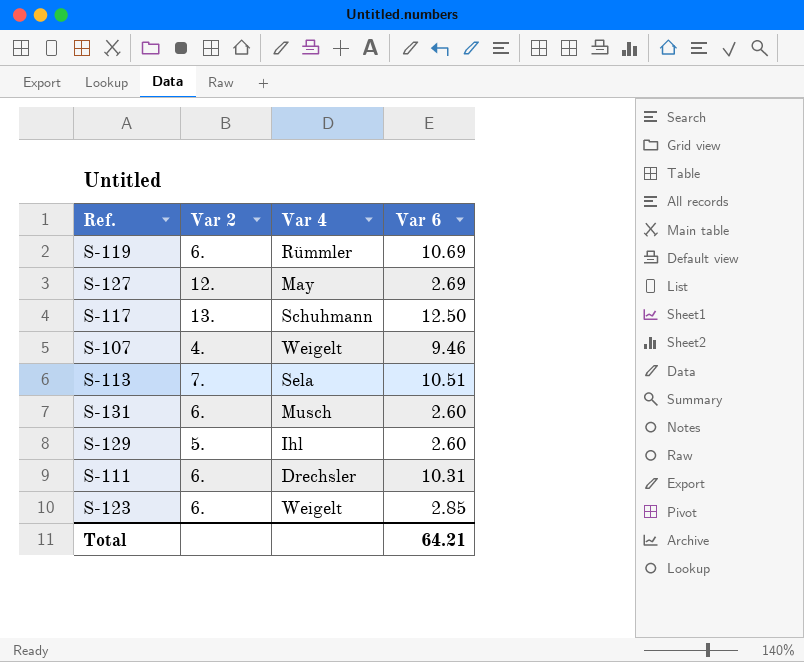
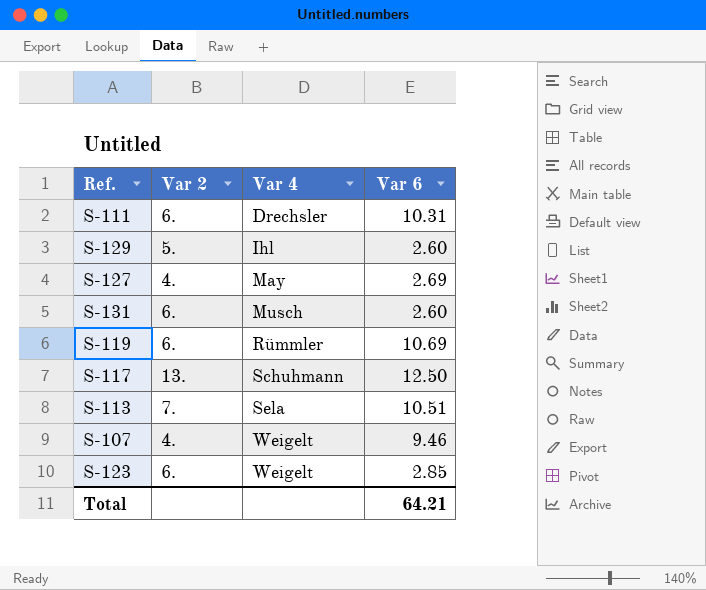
row order: none -> Var 4 ascending
S-127 | Var 2: 12. -> 4.

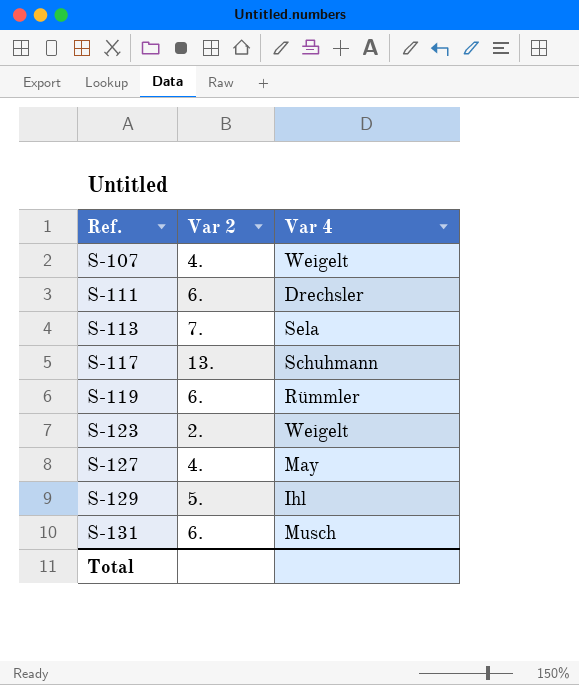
row order: Var 4 ascending -> Ref. ascending
column Var 6 | position: 4 -> none
S-123 | Var 2: 6. -> 2.

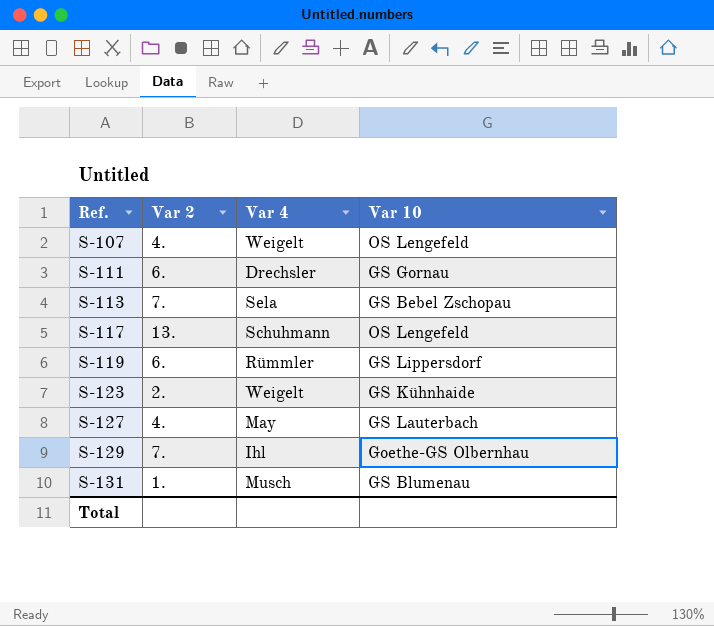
column Var 10 | position: none -> 4
S-129 | Var 2: 5. -> 7.
S-131 | Var 2: 6. -> 1.

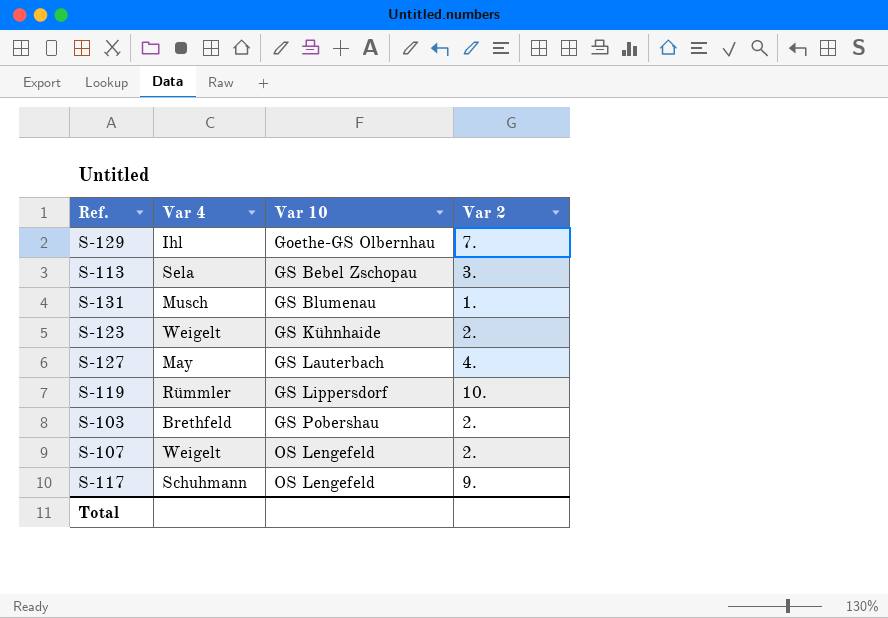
row order: Ref. ascending -> Var 10 ascending
column Var 2 | position: 2 -> 4
row S-111: 6. | Drechsler | GS Gornau -> none
S-113 | Var 2: 7. -> 3.
S-119 | Var 2: 6. -> 10.
row S-103: none -> Brethfeld | GS Pobershau | 2.
S-107 | Var 2: 4. -> 2.
S-117 | Var 2: 13. -> 9.

